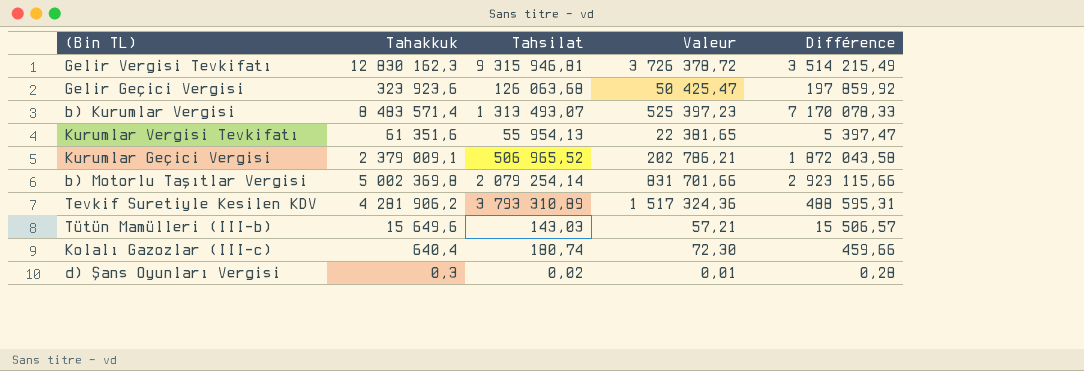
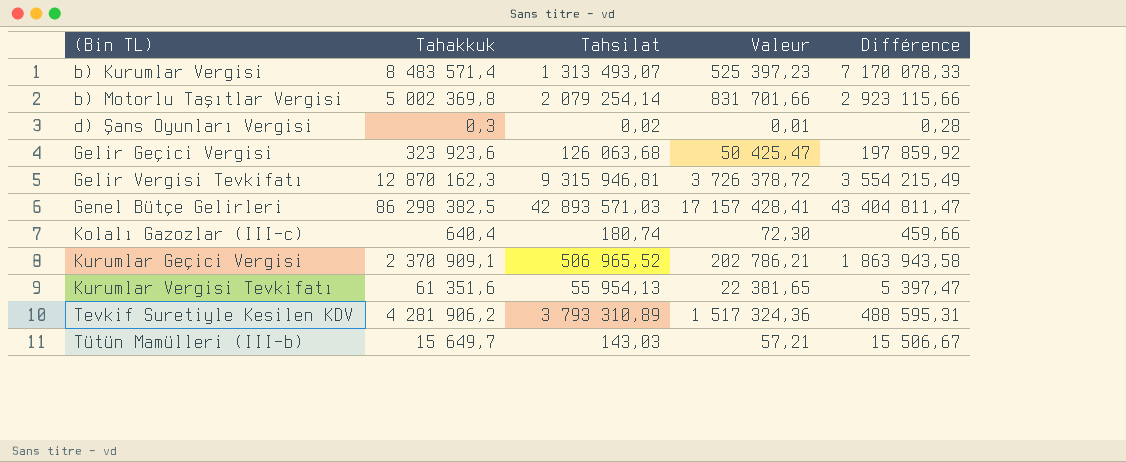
row order: none -> (Bin TL) ascending
Gelir Vergisi Tevkifatı | Tahakkuk: 12 830 162,3 -> 12 870 162,3
Gelir Vergisi Tevkifatı | Différence: 3 514 215,49 -> 3 554 215,49
row Genel Bütçe Gelirleri: none -> 86 298 382,5 | 42 893 571,03 | 17 157 428,41 | 43 404 811,47
Kurumlar Geçici Vergisi | Tahakkuk: 2 379 009,1 -> 2 370 909,1
Kurumlar Geçici Vergisi | Différence: 1 872 043,58 -> 1 863 943,58
Tütün Mamülleri (III-b) | Tahakkuk: 15 649,6 -> 15 649,7
Tütün Mamülleri (III-b) | Différence: 15 506,57 -> 15 506,67

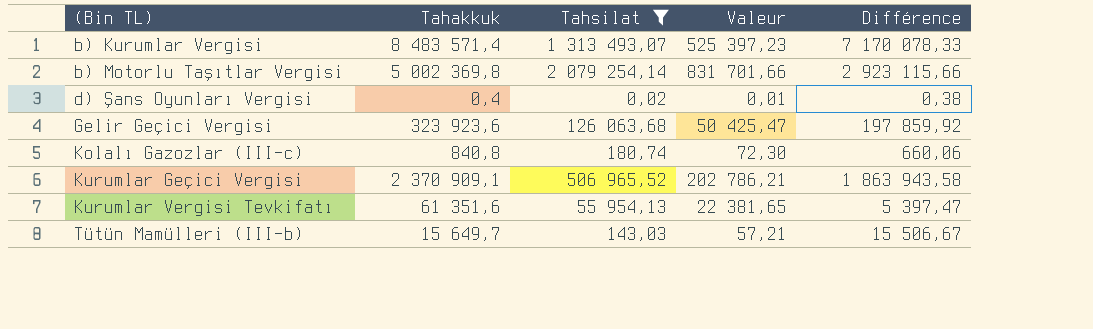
filter: none -> Tahsilat <= 2 079 254,14
d) Şans Oyunları Vergisi | Tahakkuk: 0,3 -> 0,4
d) Şans Oyunları Vergisi | Différence: 0,28 -> 0,38
Kolalı Gazozlar (III-c) | Tahakkuk: 640,4 -> 840,8
Kolalı Gazozlar (III-c) | Différence: 459,66 -> 660,06

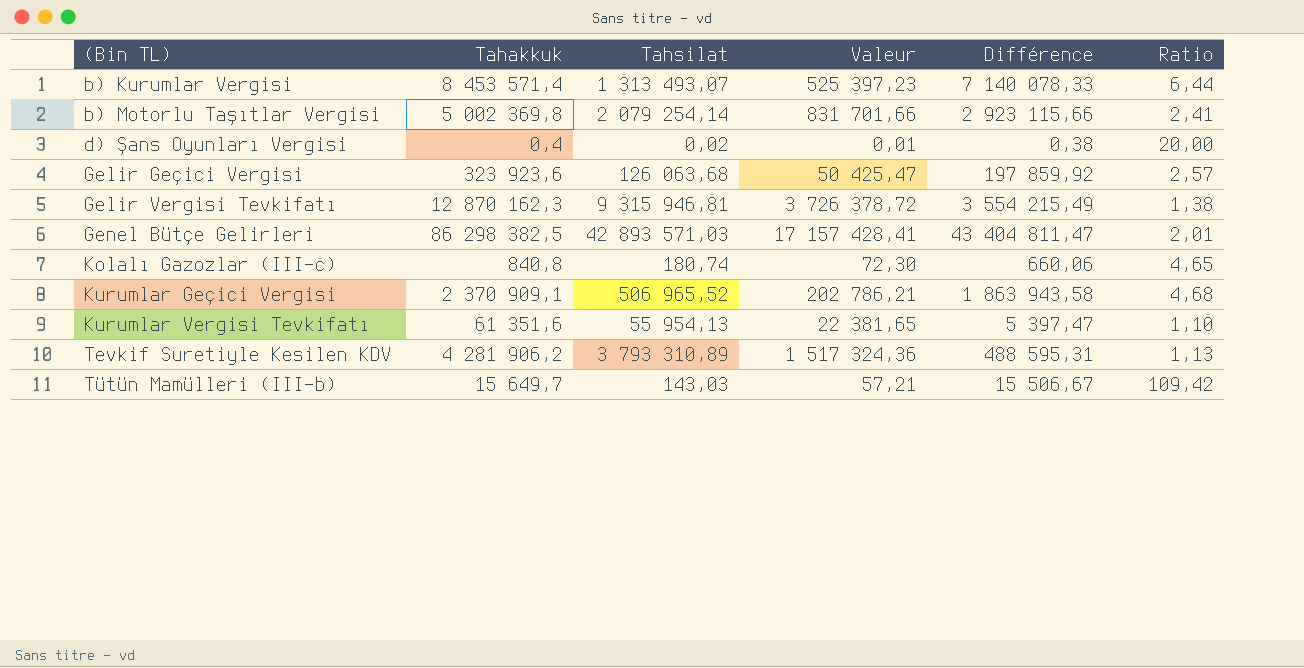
filter: Tahsilat <= 2 079 254,14 -> none
column Ratio | formula: none -> [Tahakkuk] / [Tahsilat]
b) Kurumlar Vergisi | Tahakkuk: 8 483 571,4 -> 8 453 571,4
b) Kurumlar Vergisi | Différence: 7 170 078,33 -> 7 140 078,33

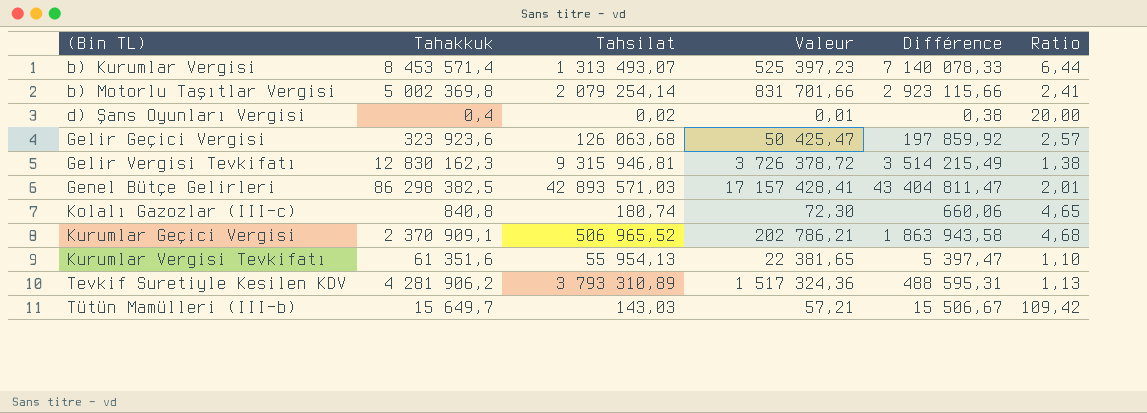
Gelir Vergisi Tevkifatı | Tahakkuk: 12 870 162,3 -> 12 830 162,3
Gelir Vergisi Tevkifatı | Différence: 3 554 215,49 -> 3 514 215,49

